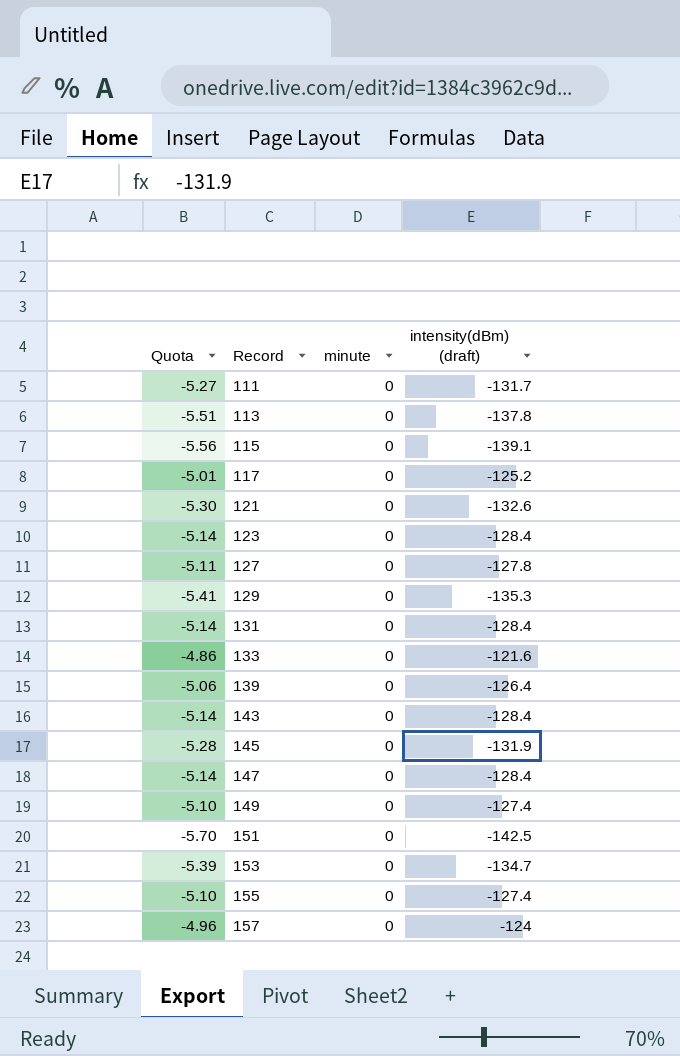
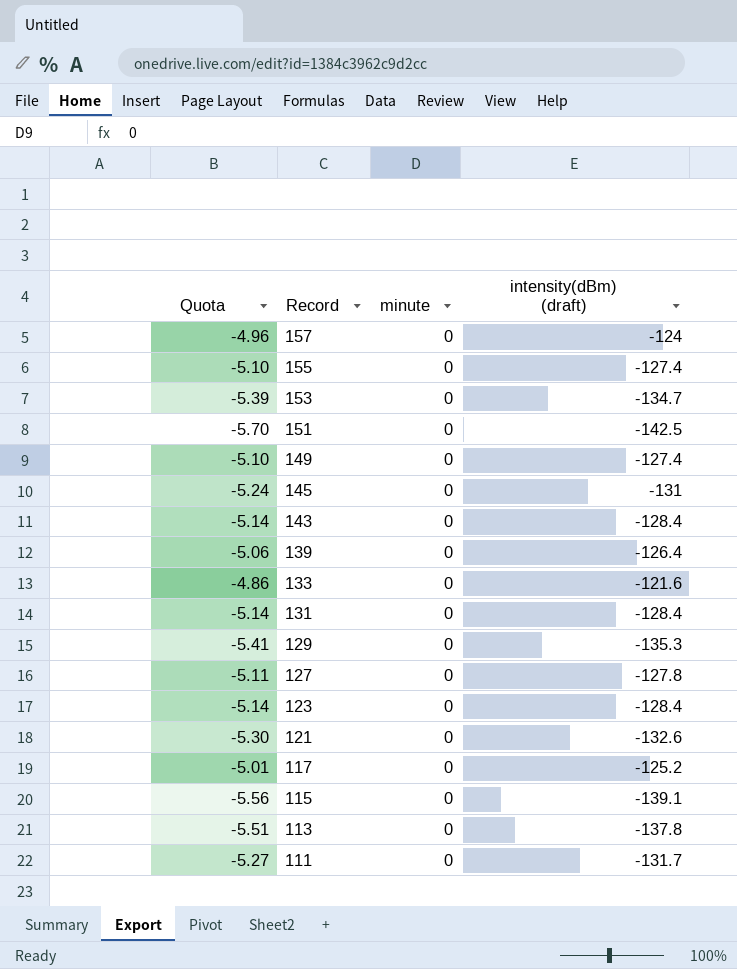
row order: Record ascending -> Record descending
row 147: -5.14 | 0 | -128.4 -> none
145 | Quota: -5.28 -> -5.24
145 | intensity(dBm) (draft): -131.9 -> -131

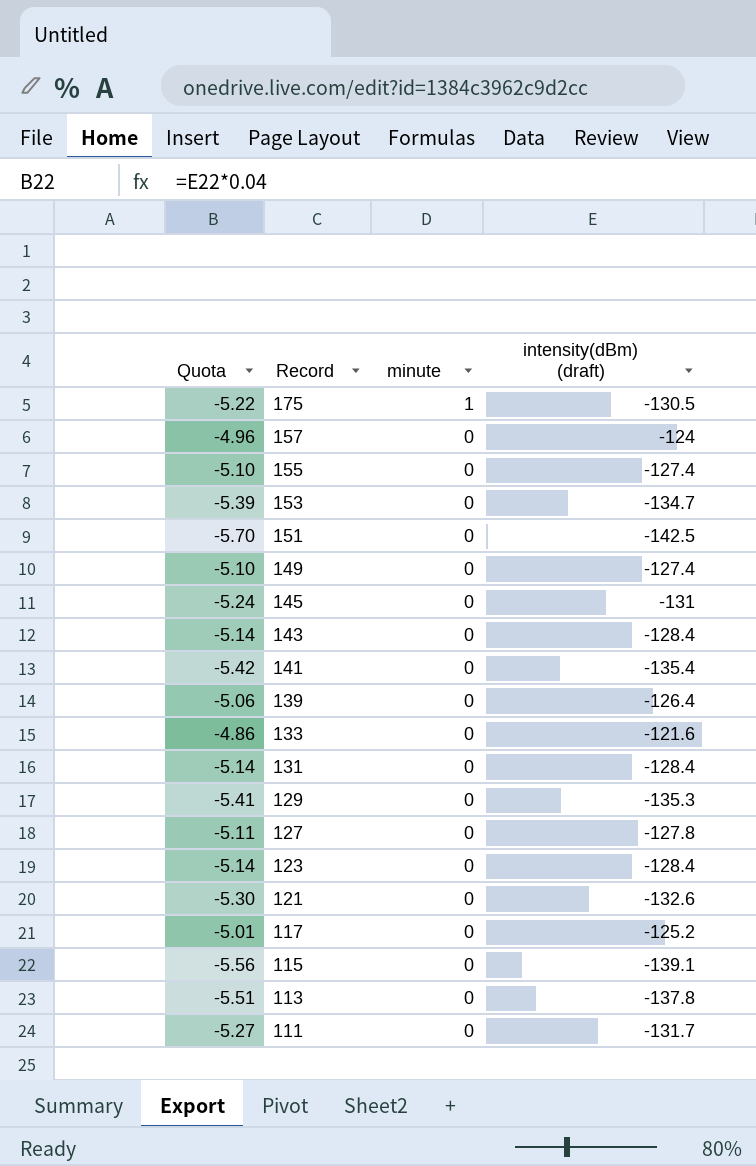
row 175: none -> -5.22 | 1 | -130.5
row 141: none -> -5.42 | 0 | -135.4

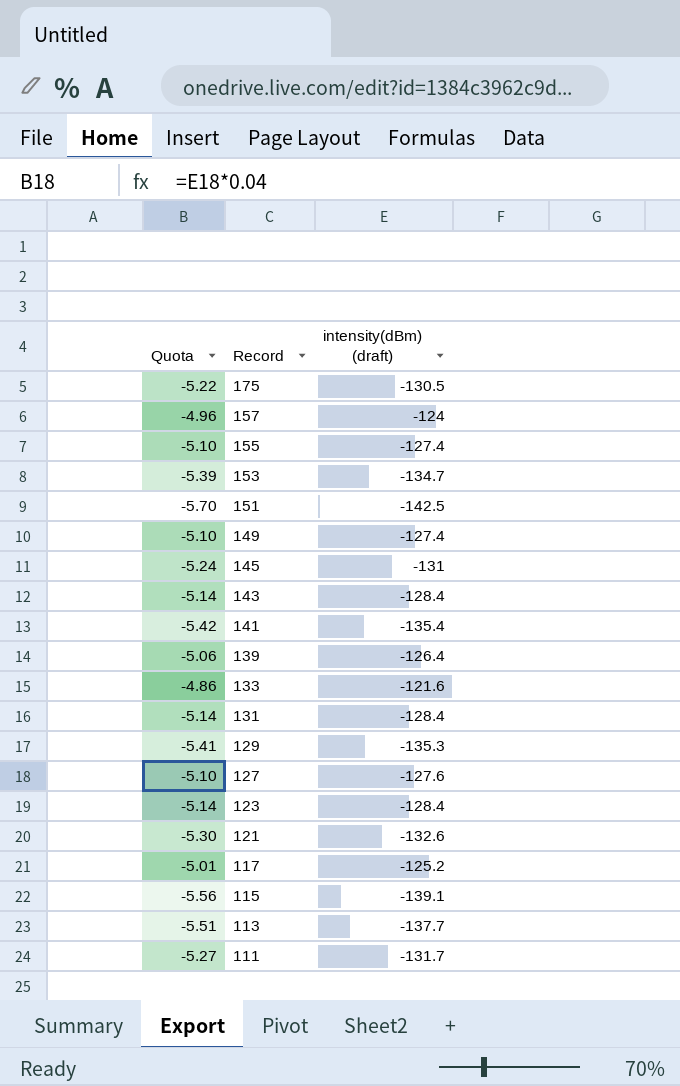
column minute | position: 3 -> none
127 | Quota: -5.11 -> -5.10
127 | intensity(dBm) (draft): -127.8 -> -127.6
113 | intensity(dBm) (draft): -137.8 -> -137.7

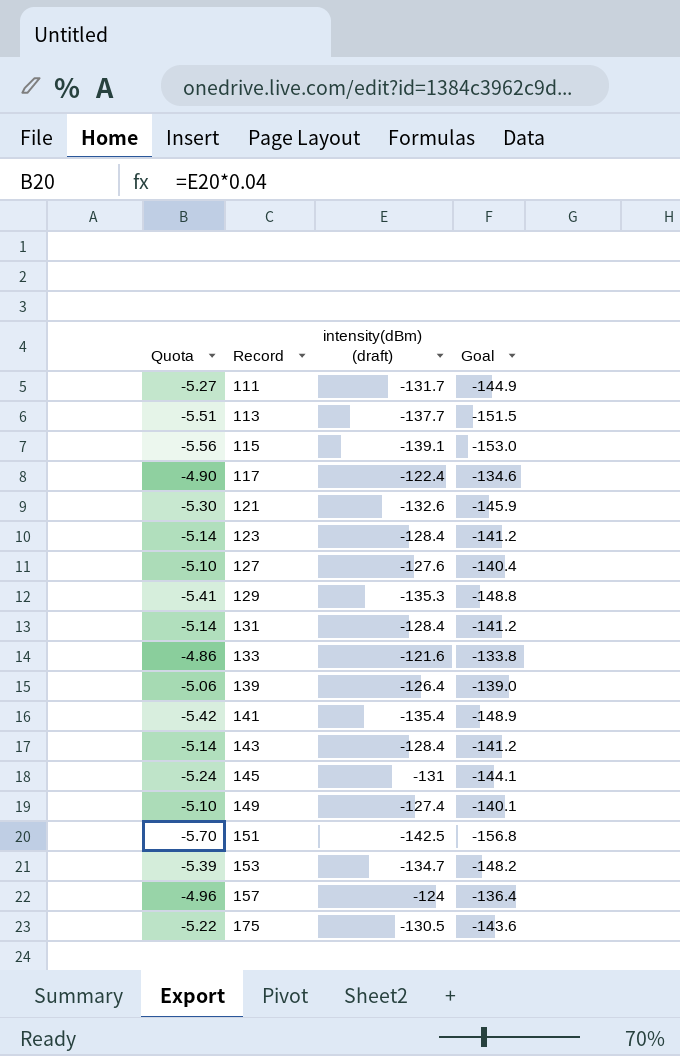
row order: Record descending -> Record ascending
column Goal | formula: none -> [intensity(dBm) (draft)] * 1.1
row 155: -5.10 | -127.4 -> none
117 | Quota: -5.01 -> -4.90
117 | intensity(dBm) (draft): -125.2 -> -122.4

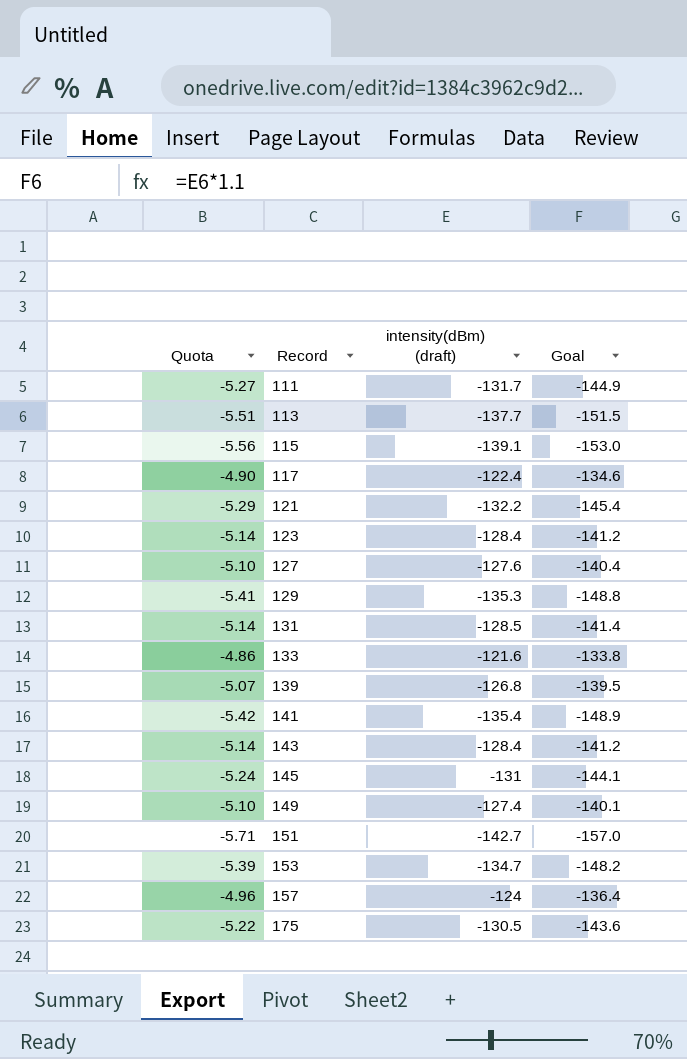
121 | Quota: -5.30 -> -5.29
121 | intensity(dBm) (draft): -132.6 -> -132.2
121 | Goal: -145.9 -> -145.4
131 | intensity(dBm) (draft): -128.4 -> -128.5
131 | Goal: -141.2 -> -141.4
139 | Quota: -5.06 -> -5.07
139 | intensity(dBm) (draft): -126.4 -> -126.8
139 | Goal: -139.0 -> -139.5
151 | Quota: -5.70 -> -5.71
151 | intensity(dBm) (draft): -142.5 -> -142.7
151 | Goal: -156.8 -> -157.0

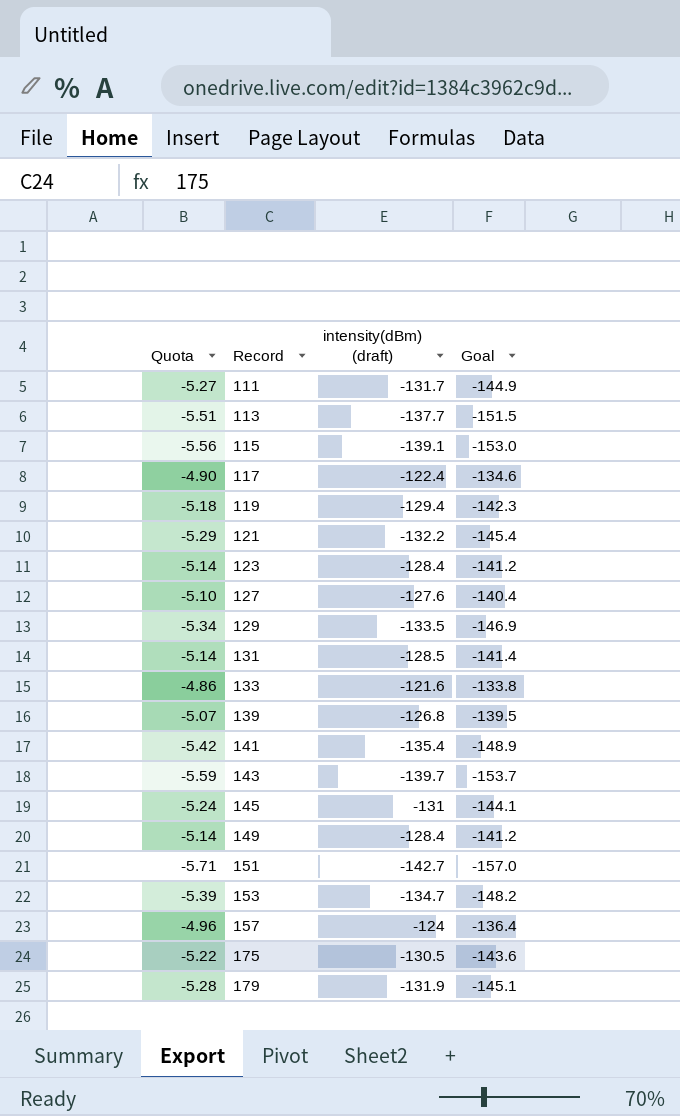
row 119: none -> -5.18 | -129.4 | -142.3
129 | Quota: -5.41 -> -5.34
129 | intensity(dBm) (draft): -135.3 -> -133.5
129 | Goal: -148.8 -> -146.9
143 | Quota: -5.14 -> -5.59
143 | intensity(dBm) (draft): -128.4 -> -139.7
143 | Goal: -141.2 -> -153.7
149 | Quota: -5.10 -> -5.14
149 | intensity(dBm) (draft): -127.4 -> -128.4
149 | Goal: -140.1 -> -141.2
row 179: none -> -5.28 | -131.9 | -145.1

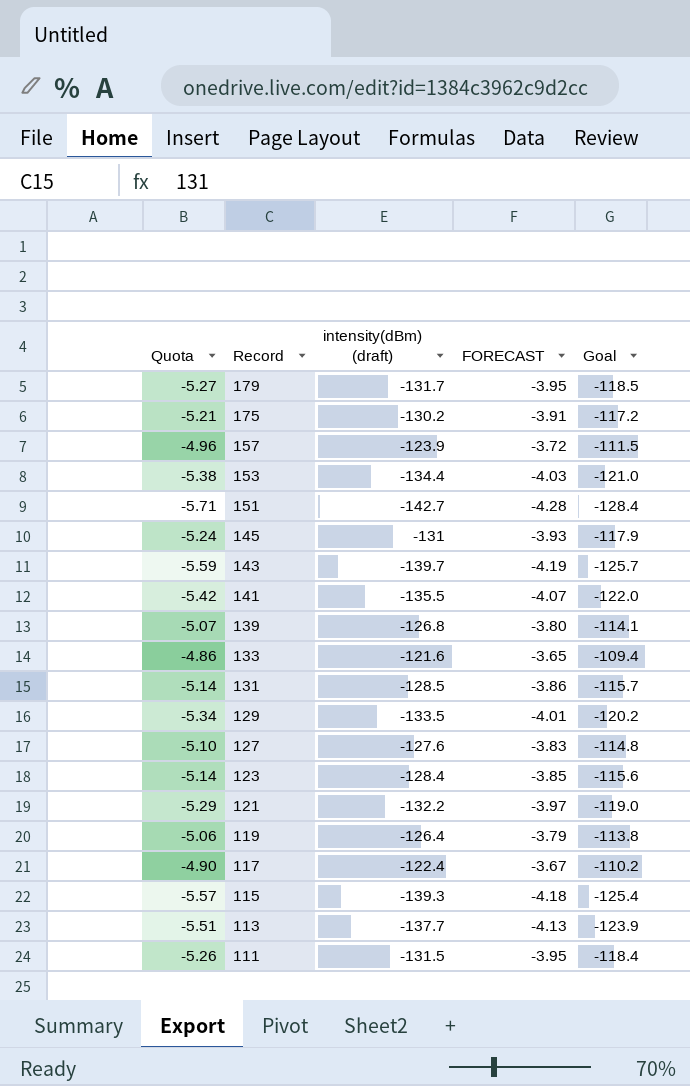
row order: Record ascending -> Record descending
column FORECAST | formula: none -> [intensity(dBm) (draft)] * 0.03
column Goal | formula: [intensity(dBm) (draft)] * 1.1 -> [intensity(dBm) (draft)] * 0.9
row 149: -5.14 | -128.4 | -141.2 -> none
179 | Quota: -5.28 -> -5.27
179 | intensity(dBm) (draft): -131.9 -> -131.7
175 | Quota: -5.22 -> -5.21
175 | intensity(dBm) (draft): -130.5 -> -130.2
157 | intensity(dBm) (draft): -124 -> -123.9
153 | Quota: -5.39 -> -5.38
153 | intensity(dBm) (draft): -134.7 -> -134.4
141 | intensity(dBm) (draft): -135.4 -> -135.5
119 | Quota: -5.18 -> -5.06
119 | intensity(dBm) (draft): -129.4 -> -126.4
115 | Quota: -5.56 -> -5.57
115 | intensity(dBm) (draft): -139.1 -> -139.3
111 | Quota: -5.27 -> -5.26
111 | intensity(dBm) (draft): -131.7 -> -131.5

